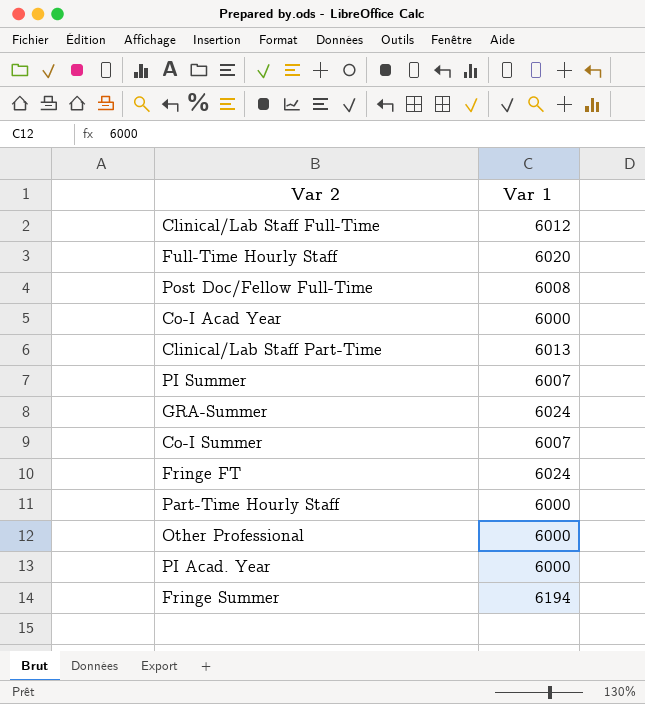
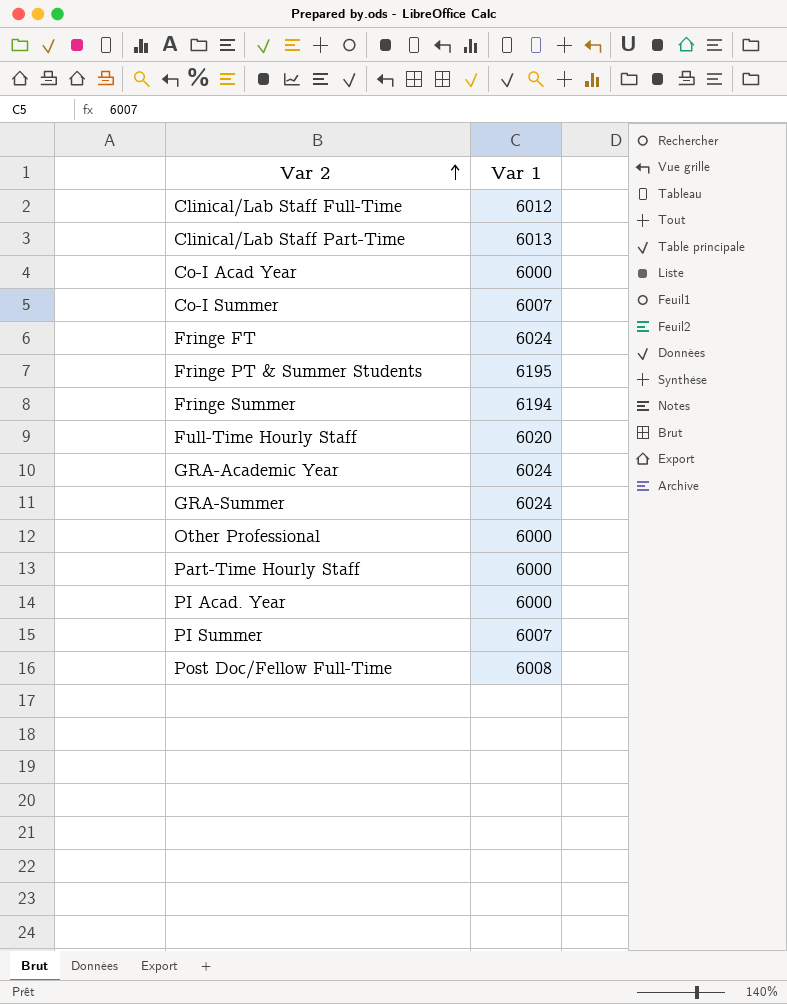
row order: none -> Var 2 ascending
row Fringe PT & Summer Students: none -> 6195
row GRA-Academic Year: none -> 6024

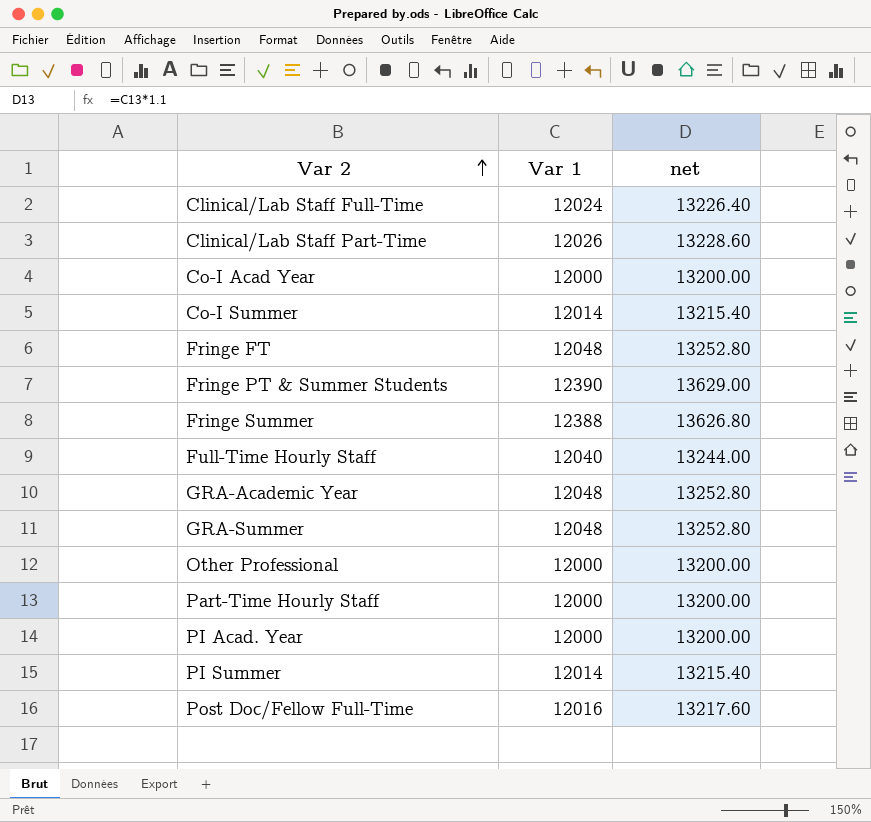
column net | formula: none -> [Var 1] * 1.1
Clinical/Lab Staff Full-Time | Var 1: 6012 -> 12024
Clinical/Lab Staff Part-Time | Var 1: 6013 -> 12026
Co-I Acad Year | Var 1: 6000 -> 12000
Co-I Summer | Var 1: 6007 -> 12014
Fringe FT | Var 1: 6024 -> 12048
Fringe PT & Summer Students | Var 1: 6195 -> 12390
Fringe Summer | Var 1: 6194 -> 12388
Full-Time Hourly Staff | Var 1: 6020 -> 12040
GRA-Academic Year | Var 1: 6024 -> 12048
GRA-Summer | Var 1: 6024 -> 12048
Other Professional | Var 1: 6000 -> 12000
Part-Time Hourly Staff | Var 1: 6000 -> 12000
PI Acad. Year | Var 1: 6000 -> 12000
PI Summer | Var 1: 6007 -> 12014
Post Doc/Fellow Full-Time | Var 1: 6008 -> 12016

